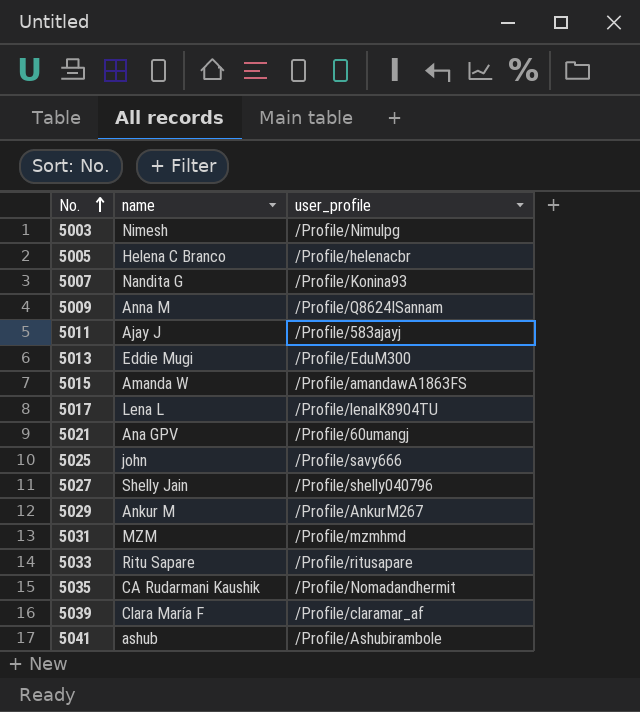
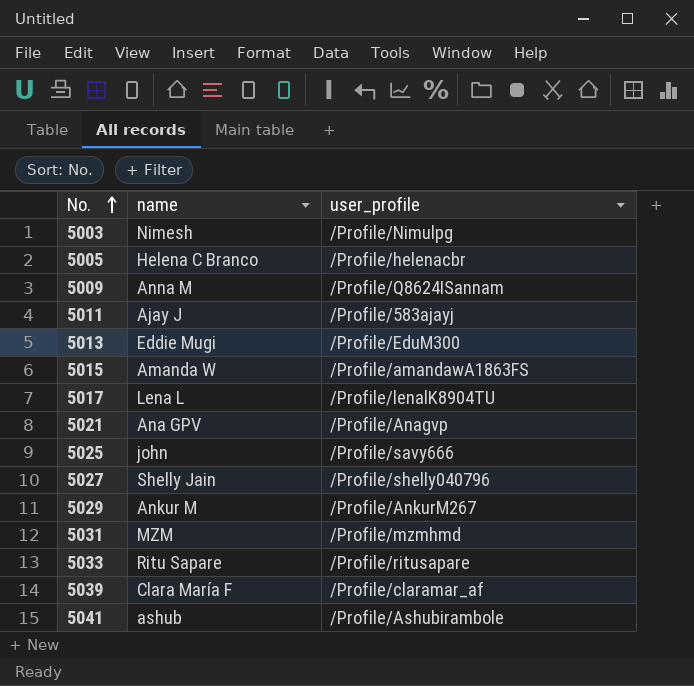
row 5007: Nandita G | /Profile/Konina93 -> none
row 5035: CA Rudarmani Kaushik | /Profile/Nomadandhermit -> none
5021 | user_profile: /Profile/60umangj -> /Profile/Anagvp

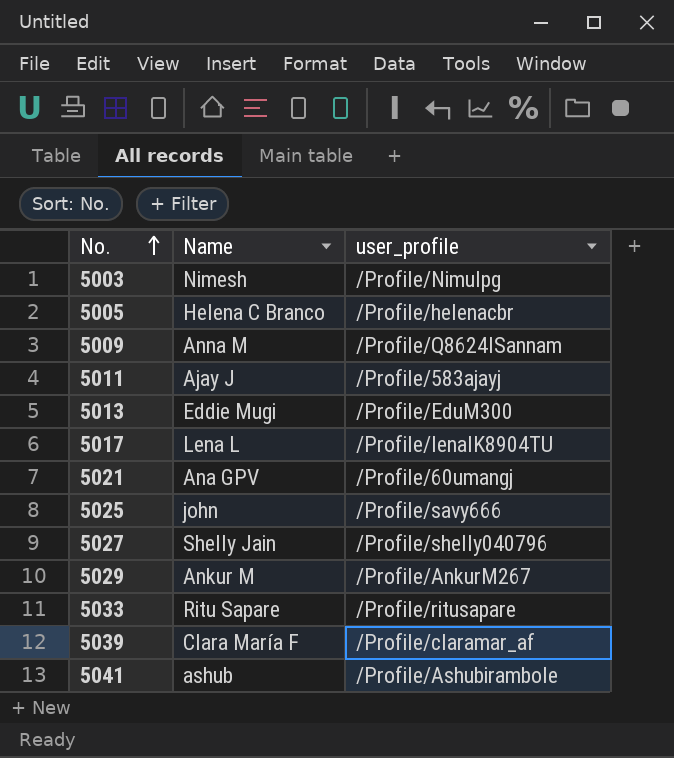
column name: name -> Name
row 5015: Amanda W | /Profile/amandawA1863FS -> none
row 5031: MZM | /Profile/mzmhmd -> none
5021 | user_profile: /Profile/Anagvp -> /Profile/60umangj

